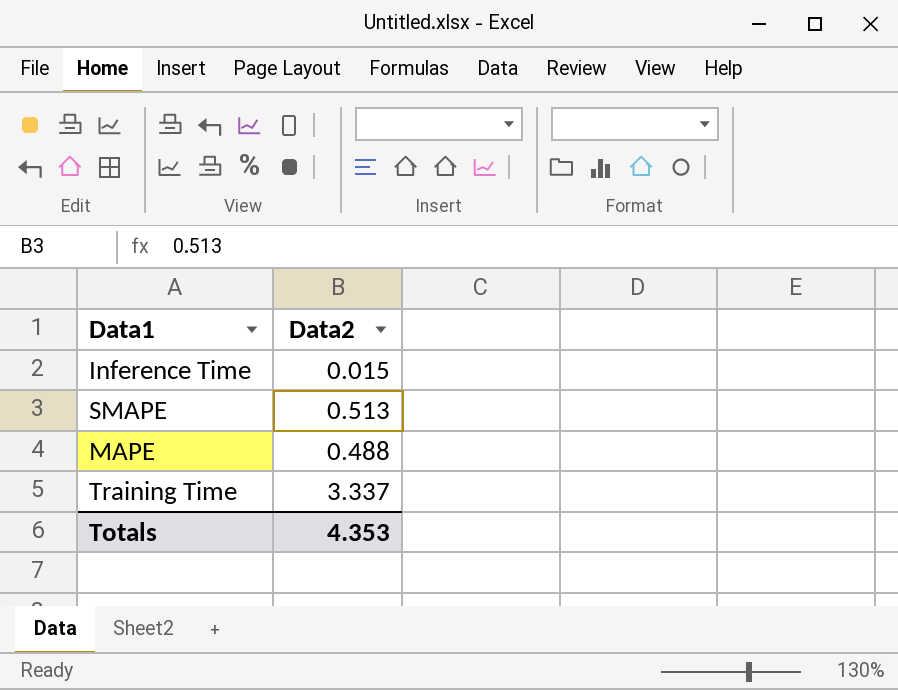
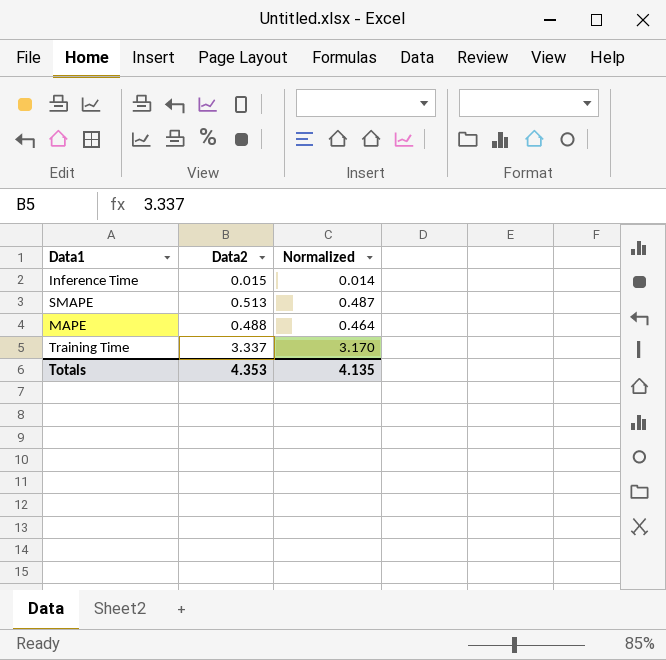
column Normalized | formula: none -> [Data2] * 0.95

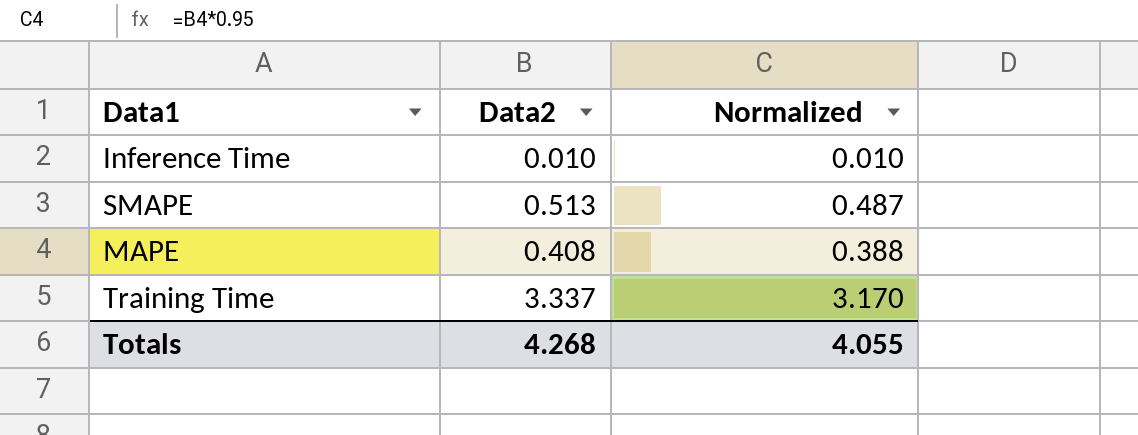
Inference Time | Data2: 0.015 -> 0.010
Inference Time | Normalized: 0.014 -> 0.010
MAPE | Data2: 0.488 -> 0.408
MAPE | Normalized: 0.464 -> 0.388
Totals | Data2: 4.353 -> 4.268
Totals | Normalized: 4.135 -> 4.055

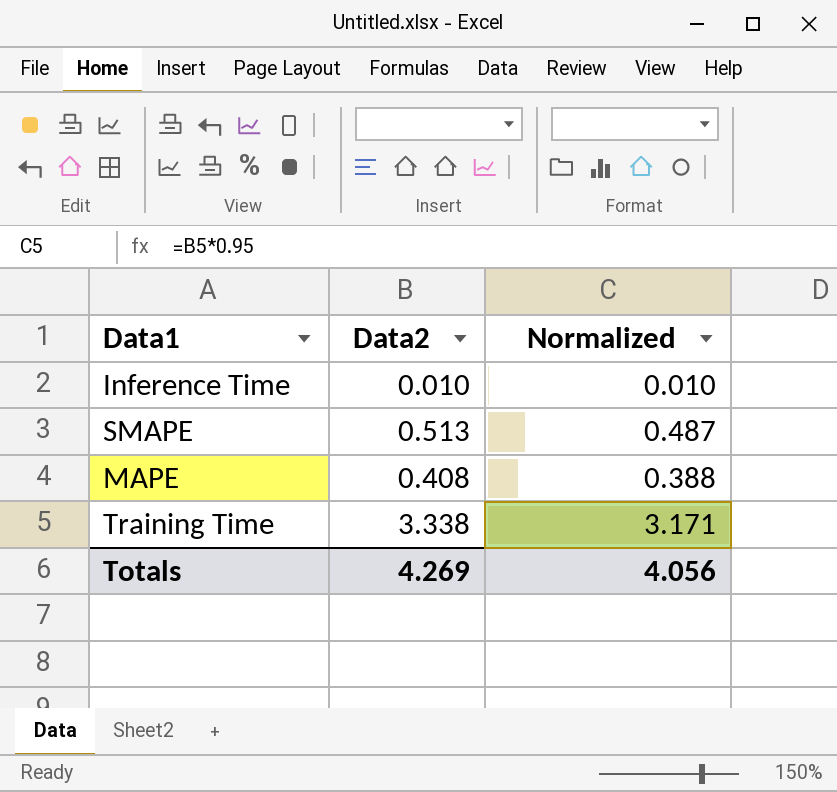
Training Time | Data2: 3.337 -> 3.338
Training Time | Normalized: 3.170 -> 3.171
Totals | Data2: 4.268 -> 4.269
Totals | Normalized: 4.055 -> 4.056

